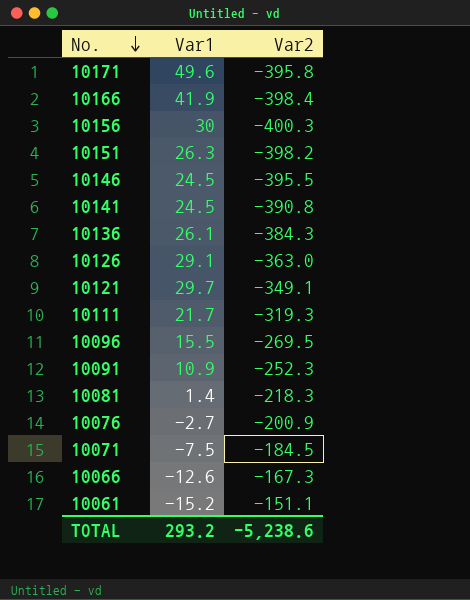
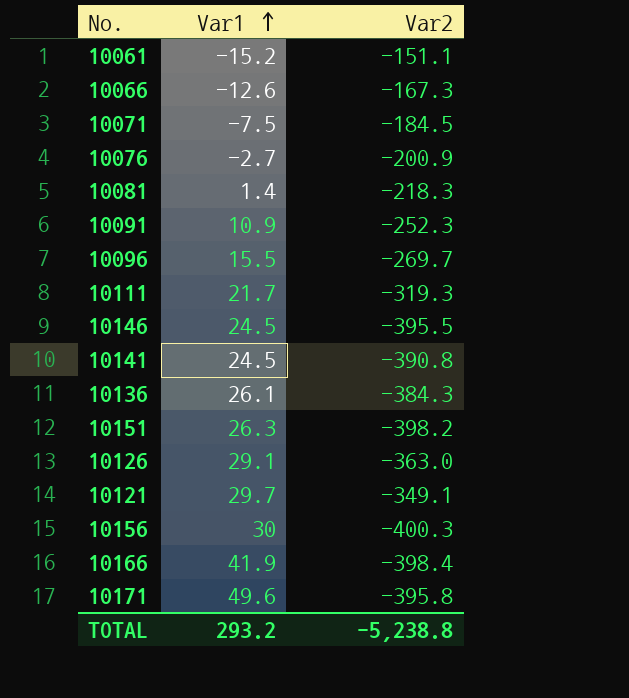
row order: No. descending -> Var1 ascending
10096 | Var2: -269.5 -> -269.7
TOTAL | Var2: -5,238.6 -> -5,238.8

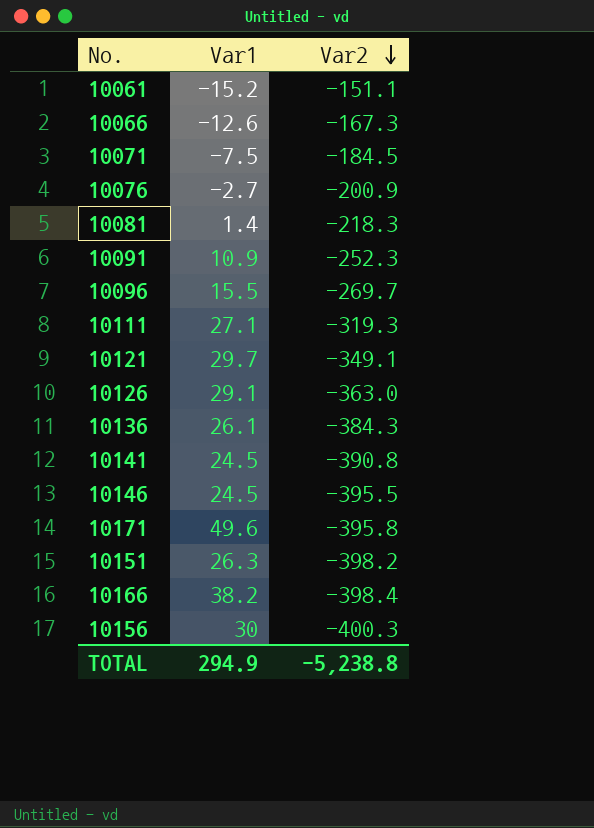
row order: Var1 ascending -> Var2 descending
10111 | Var1: 21.7 -> 27.1
10166 | Var1: 41.9 -> 38.2
TOTAL | Var1: 293.2 -> 294.9

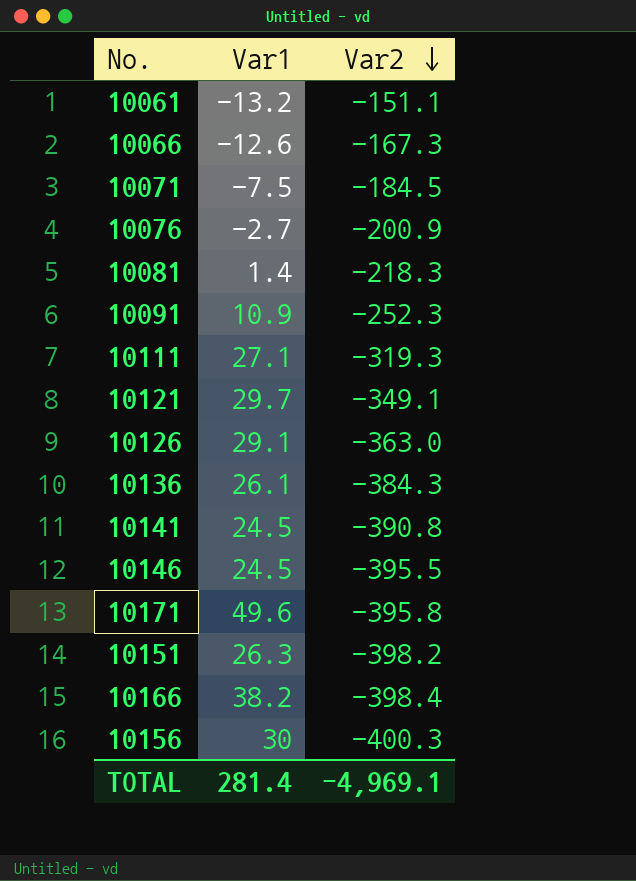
row 10096: 15.5 | -269.7 -> none
10061 | Var1: -15.2 -> -13.2
TOTAL | Var1: 294.9 -> 281.4
TOTAL | Var2: -5,238.8 -> -4,969.1

